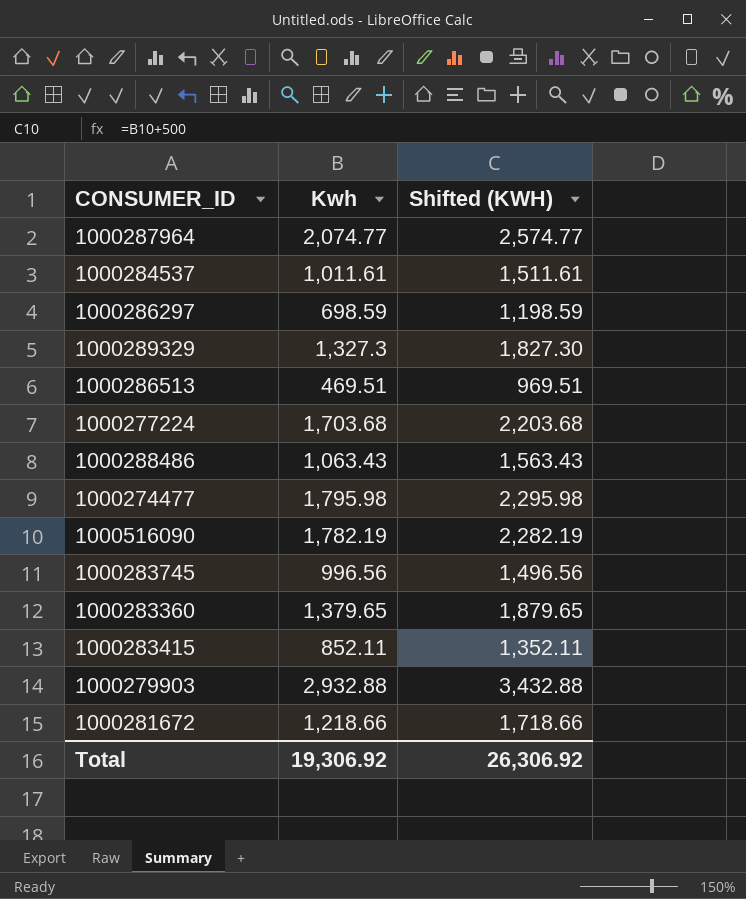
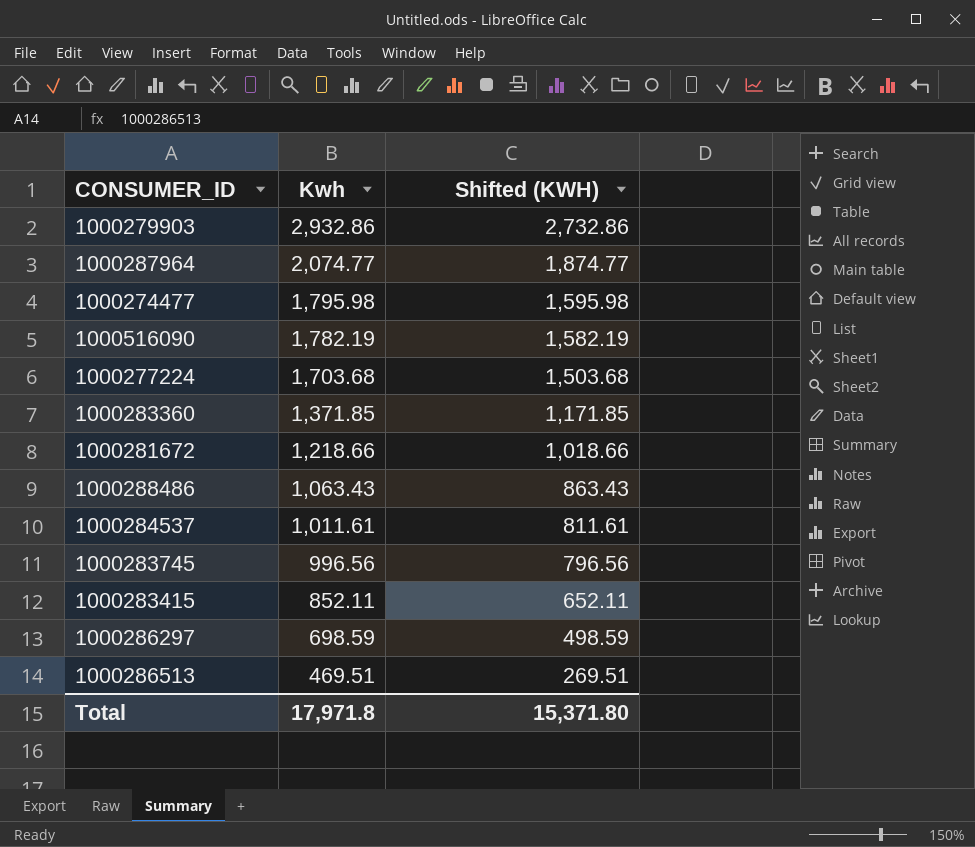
row order: none -> Kwh descending
column Shifted (KWH) | formula: [Kwh] + 500 -> [Kwh] - 200
row 1000289329: 1,327.3 | 1,827.30 -> none
1000279903 | Kwh: 2,932.88 -> 2,932.86
1000283360 | Kwh: 1,379.65 -> 1,371.85
Total | Kwh: 19,306.92 -> 17,971.8
Total | Shifted (KWH): 26,306.92 -> 15,371.80

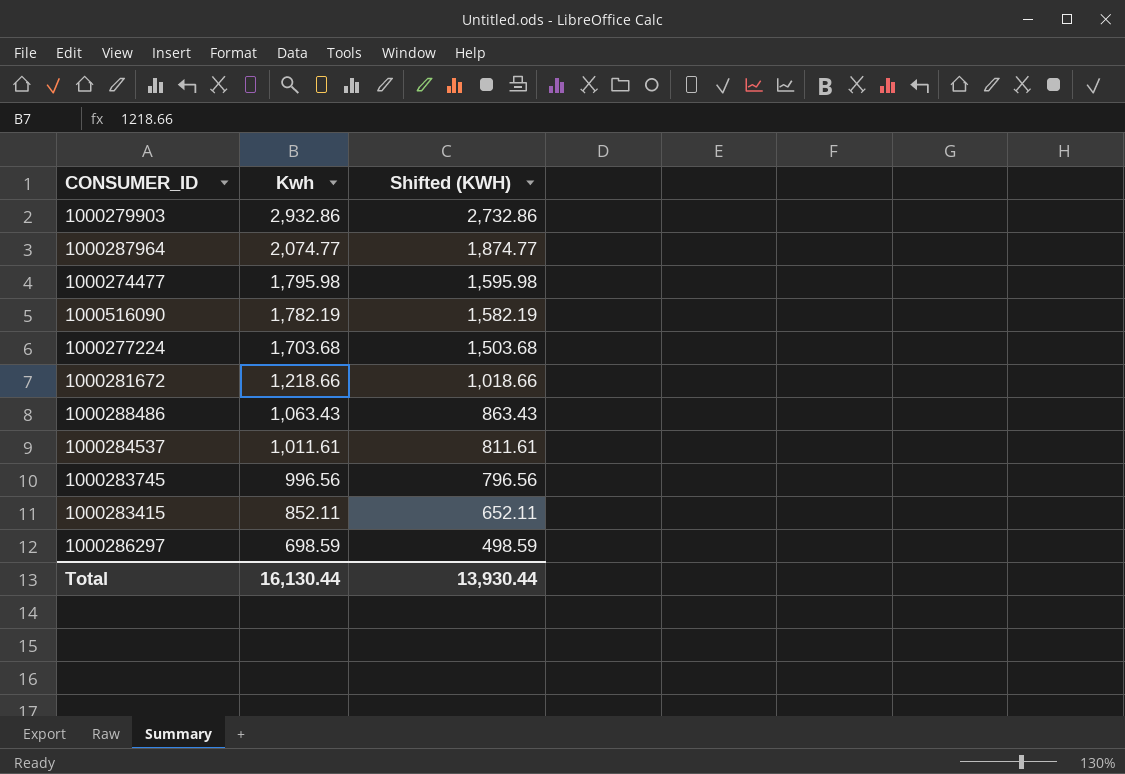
row 1000283360: 1,371.85 | 1,171.85 -> none
row 1000286513: 469.51 | 269.51 -> none
Total | Kwh: 17,971.8 -> 16,130.44
Total | Shifted (KWH): 15,371.80 -> 13,930.44

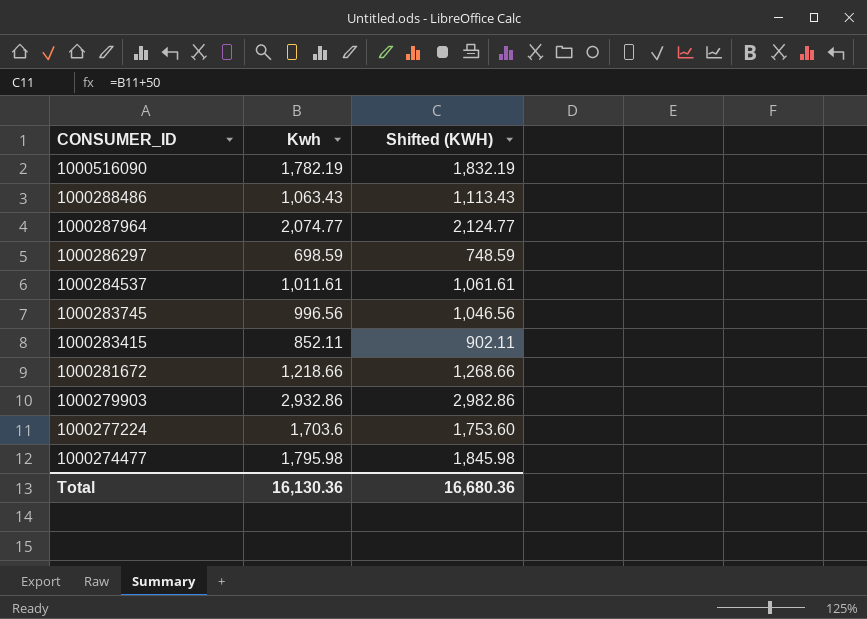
row order: Kwh descending -> CONSUMER_ID descending
column Shifted (KWH) | formula: [Kwh] - 200 -> [Kwh] + 50
1000277224 | Kwh: 1,703.68 -> 1,703.6
Total | Kwh: 16,130.44 -> 16,130.36
Total | Shifted (KWH): 13,930.44 -> 16,680.36

